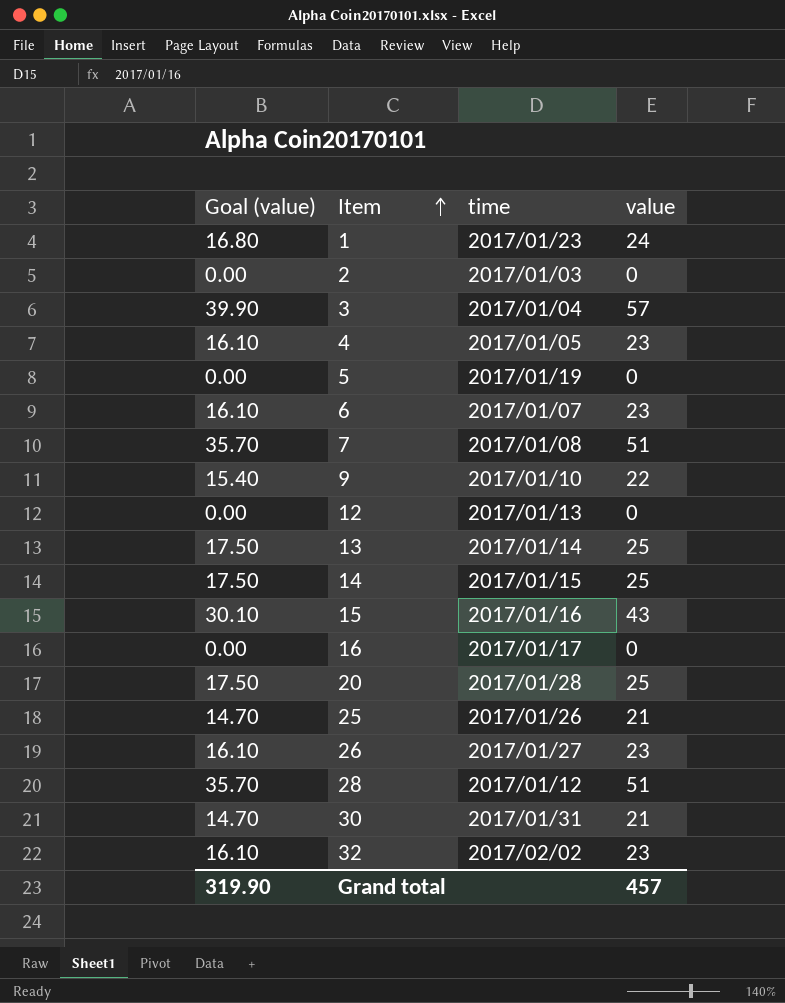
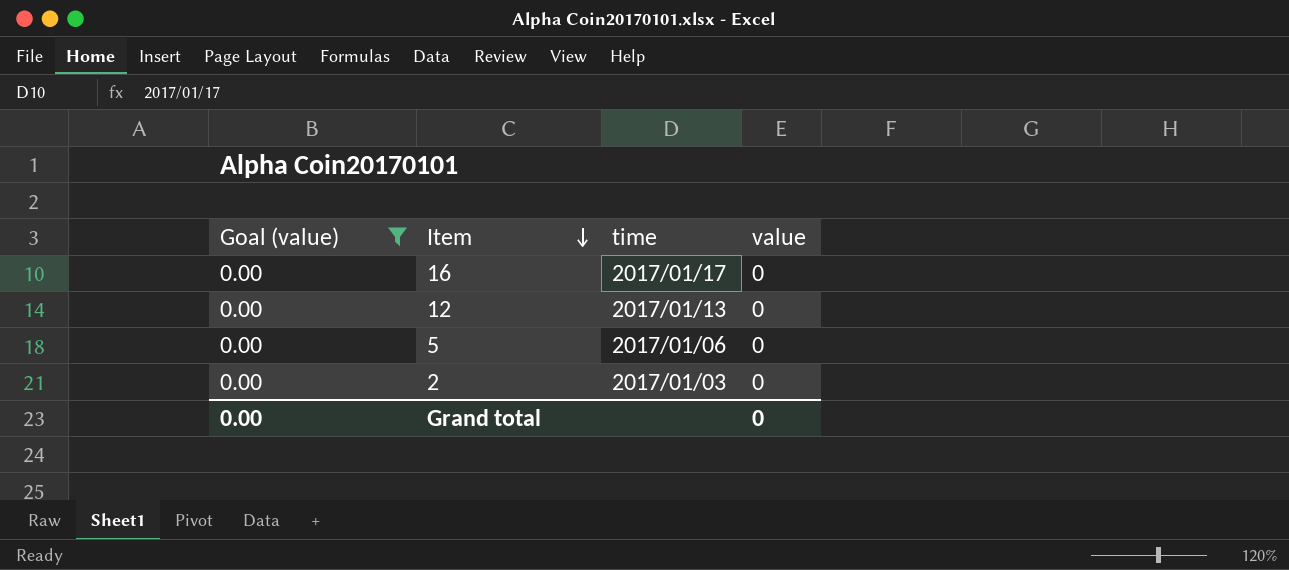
filter: none -> Goal (value) = 0.00
row order: Item ascending -> Item descending
5 | time: 2017/01/19 -> 2017/01/06
Grand total | Goal (value): 319.90 -> 0.00
Grand total | value: 457 -> 0

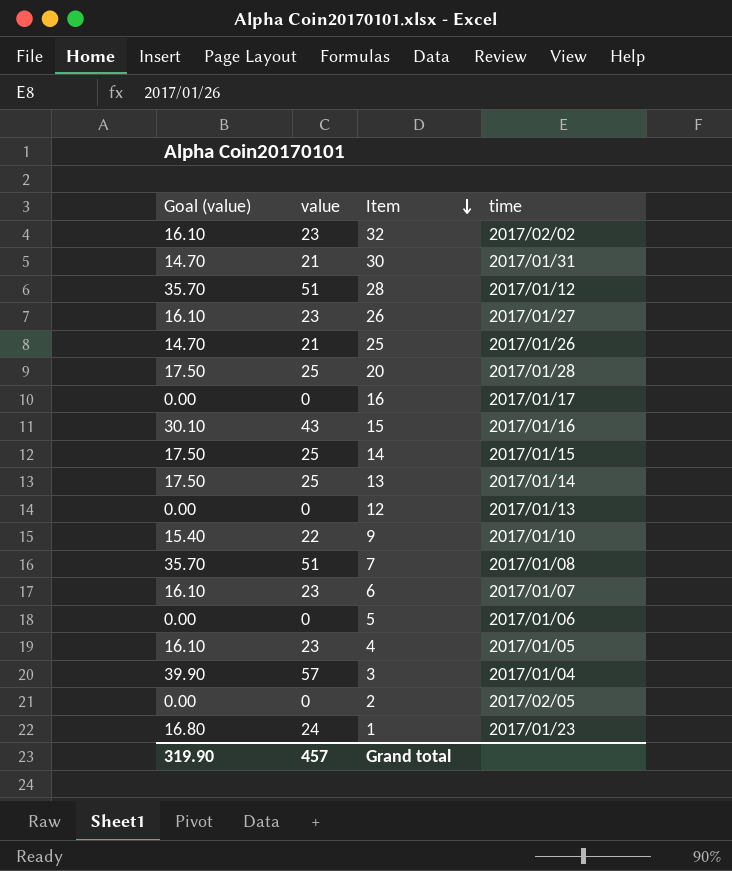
filter: Goal (value) = 0.00 -> none
column value | position: 4 -> 2
2 | time: 2017/01/03 -> 2017/02/05
Grand total | Goal (value): 0.00 -> 319.90
Grand total | value: 0 -> 457

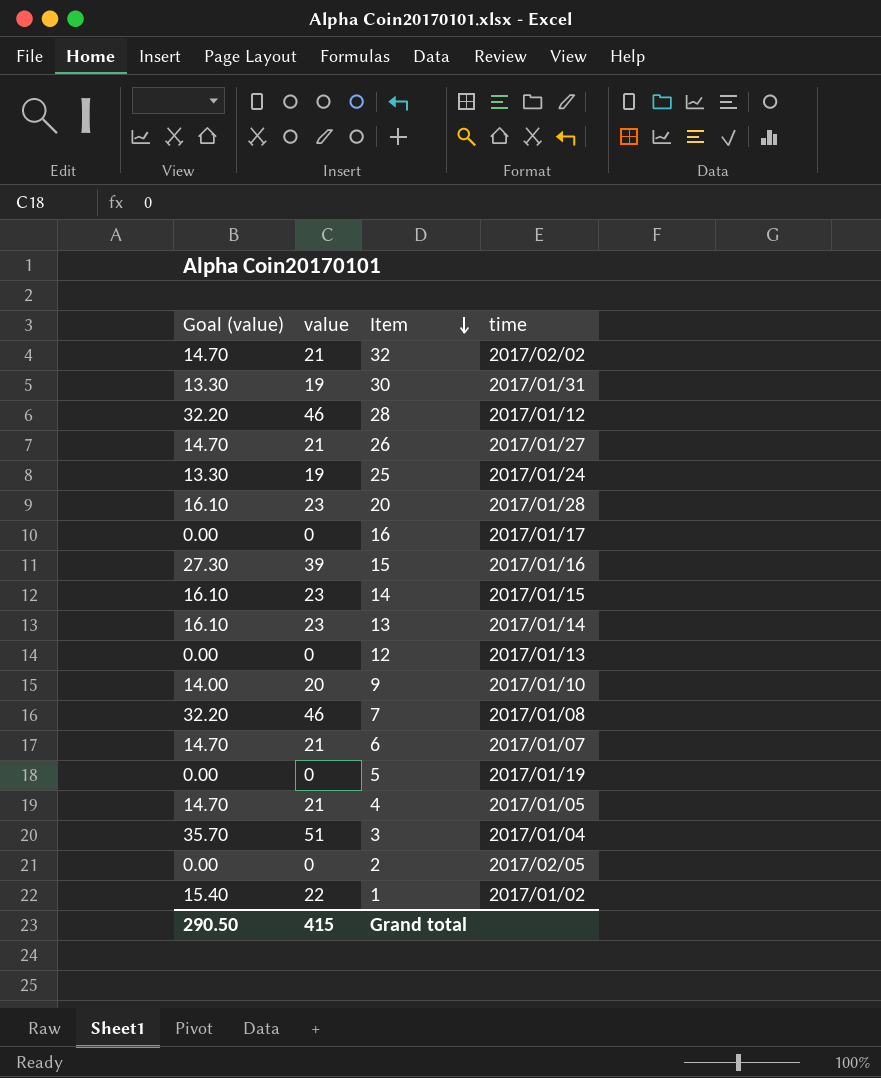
32 | Goal (value): 16.10 -> 14.70
32 | value: 23 -> 21
30 | Goal (value): 14.70 -> 13.30
30 | value: 21 -> 19
28 | Goal (value): 35.70 -> 32.20
28 | value: 51 -> 46
26 | Goal (value): 16.10 -> 14.70
26 | value: 23 -> 21
25 | Goal (value): 14.70 -> 13.30
25 | value: 21 -> 19
25 | time: 2017/01/26 -> 2017/01/24
20 | Goal (value): 17.50 -> 16.10
20 | value: 25 -> 23
15 | Goal (value): 30.10 -> 27.30
15 | value: 43 -> 39
14 | Goal (value): 17.50 -> 16.10
14 | value: 25 -> 23
13 | Goal (value): 17.50 -> 16.10
13 | value: 25 -> 23
9 | Goal (value): 15.40 -> 14.00
9 | value: 22 -> 20
7 | Goal (value): 35.70 -> 32.20
7 | value: 51 -> 46
6 | Goal (value): 16.10 -> 14.70
6 | value: 23 -> 21
5 | time: 2017/01/06 -> 2017/01/19
4 | Goal (value): 16.10 -> 14.70
4 | value: 23 -> 21
3 | Goal (value): 39.90 -> 35.70
3 | value: 57 -> 51
1 | Goal (value): 16.80 -> 15.40
1 | value: 24 -> 22
1 | time: 2017/01/23 -> 2017/01/02
Grand total | Goal (value): 319.90 -> 290.50
Grand total | value: 457 -> 415

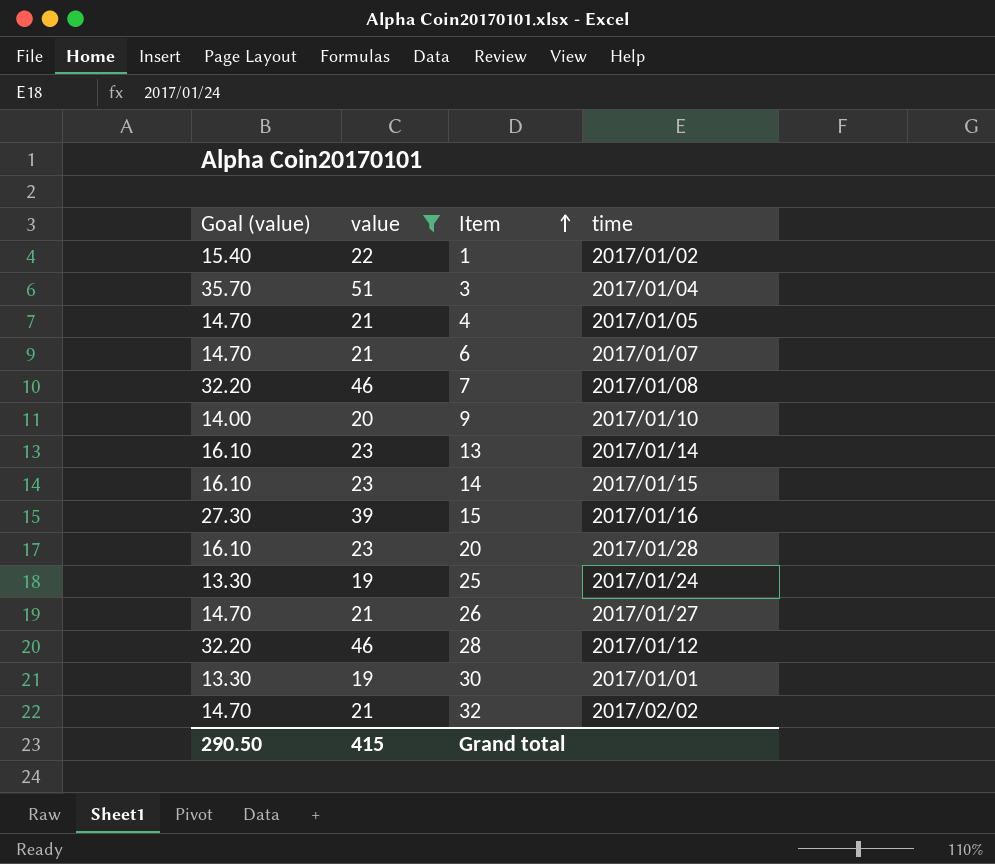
filter: none -> value != 0
row order: Item descending -> Item ascending
30 | time: 2017/01/31 -> 2017/01/01

